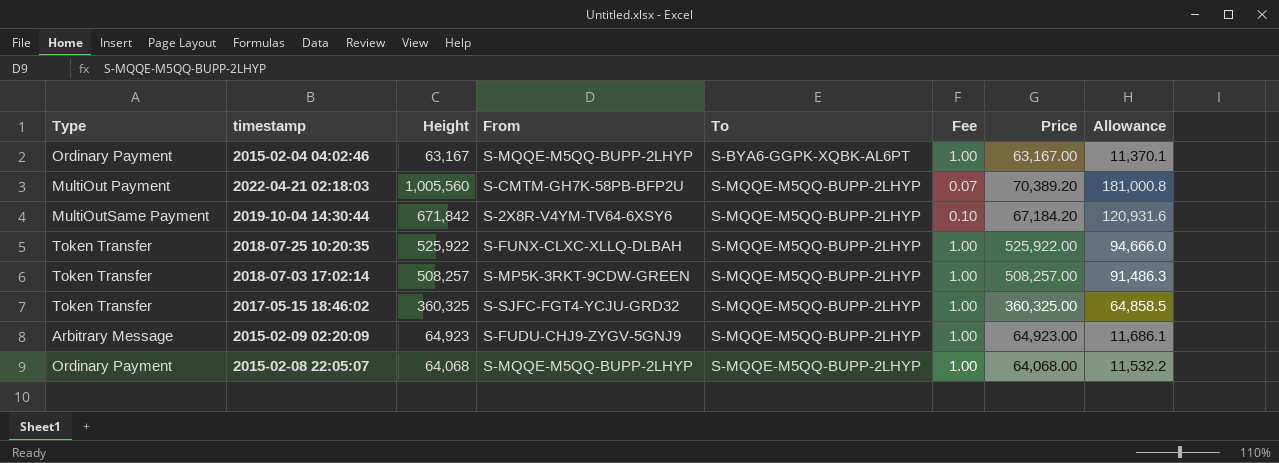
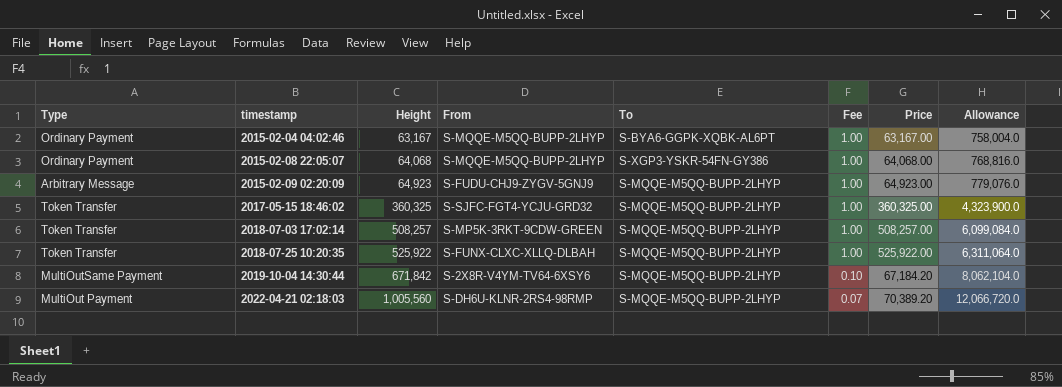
row order: To ascending -> timestamp ascending
column Allowance | formula: [Height] * 0.18 -> [Height] * 12
2015-02-08 22:05:07 | To: S-MQQE-M5QQ-BUPP-2LHYP -> S-XGP3-YSKR-54FN-GY386
2022-04-21 02:18:03 | From: S-CMTM-GH7K-58PB-BFP2U -> S-DH6U-KLNR-2RS4-98RMP

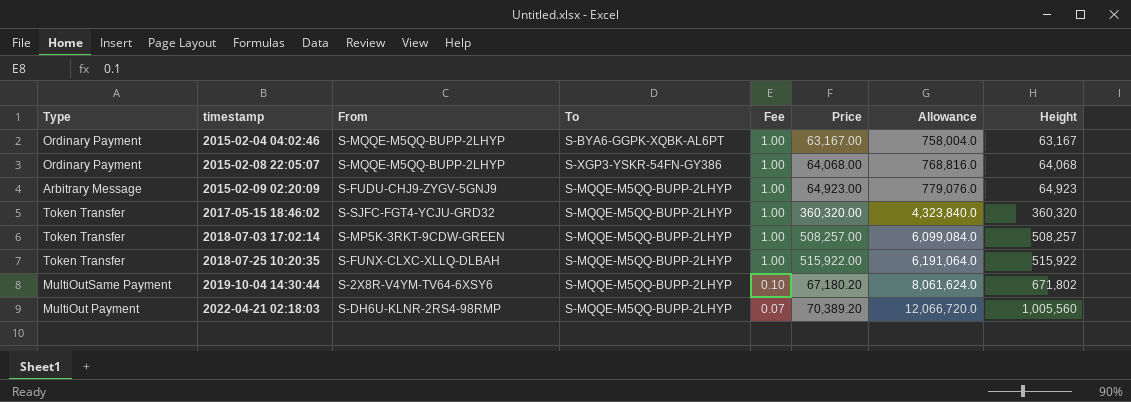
column Height | position: 3 -> 8
2017-05-15 18:46:02 | Price: 360,325.00 -> 360,320.00
2017-05-15 18:46:02 | Allowance: 4,323,900.0 -> 4,323,840.0
2017-05-15 18:46:02 | Height: 360,325 -> 360,320
2018-07-25 10:20:35 | Price: 525,922.00 -> 515,922.00
2018-07-25 10:20:35 | Allowance: 6,311,064.0 -> 6,191,064.0
2018-07-25 10:20:35 | Height: 525,922 -> 515,922
2019-10-04 14:30:44 | Price: 67,184.20 -> 67,180.20
2019-10-04 14:30:44 | Allowance: 8,062,104.0 -> 8,061,624.0
2019-10-04 14:30:44 | Height: 671,842 -> 671,802

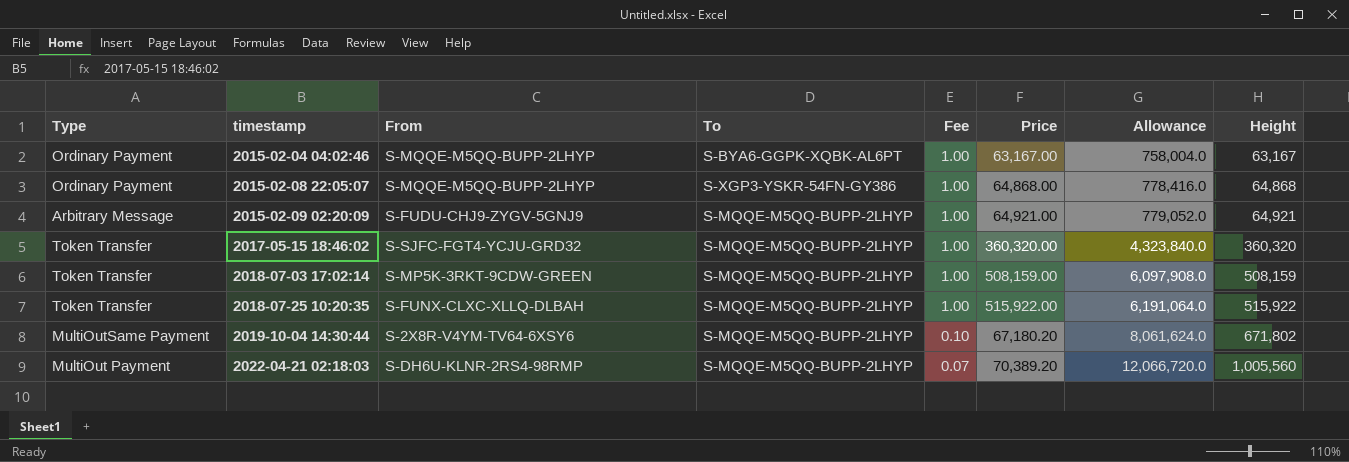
2015-02-08 22:05:07 | Price: 64,068.00 -> 64,868.00
2015-02-08 22:05:07 | Allowance: 768,816.0 -> 778,416.0
2015-02-08 22:05:07 | Height: 64,068 -> 64,868
2015-02-09 02:20:09 | Price: 64,923.00 -> 64,921.00
2015-02-09 02:20:09 | Allowance: 779,076.0 -> 779,052.0
2015-02-09 02:20:09 | Height: 64,923 -> 64,921
2018-07-03 17:02:14 | Price: 508,257.00 -> 508,159.00
2018-07-03 17:02:14 | Allowance: 6,099,084.0 -> 6,097,908.0
2018-07-03 17:02:14 | Height: 508,257 -> 508,159

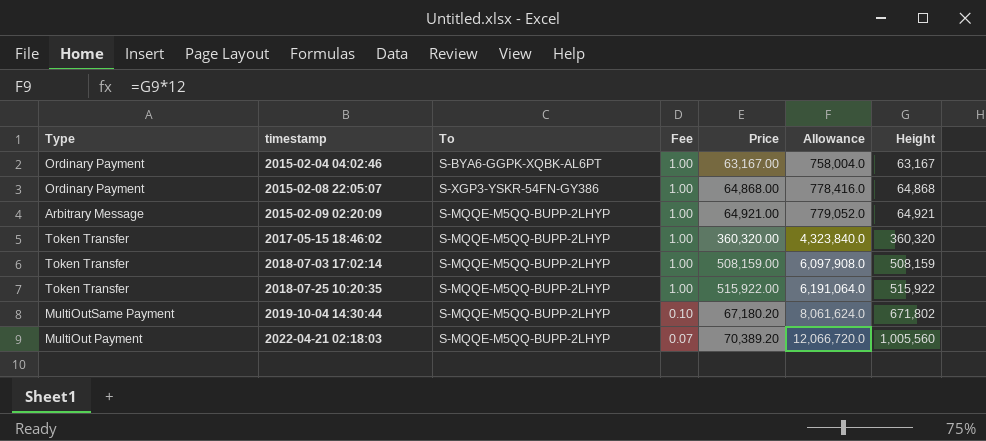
column From | position: 3 -> none

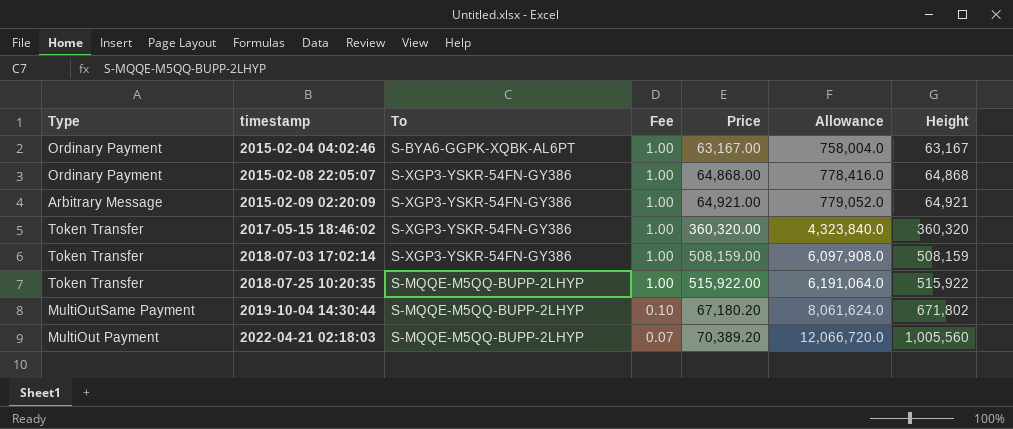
2015-02-09 02:20:09 | To: S-MQQE-M5QQ-BUPP-2LHYP -> S-XGP3-YSKR-54FN-GY386
2017-05-15 18:46:02 | To: S-MQQE-M5QQ-BUPP-2LHYP -> S-XGP3-YSKR-54FN-GY386
2018-07-03 17:02:14 | To: S-MQQE-M5QQ-BUPP-2LHYP -> S-XGP3-YSKR-54FN-GY386

